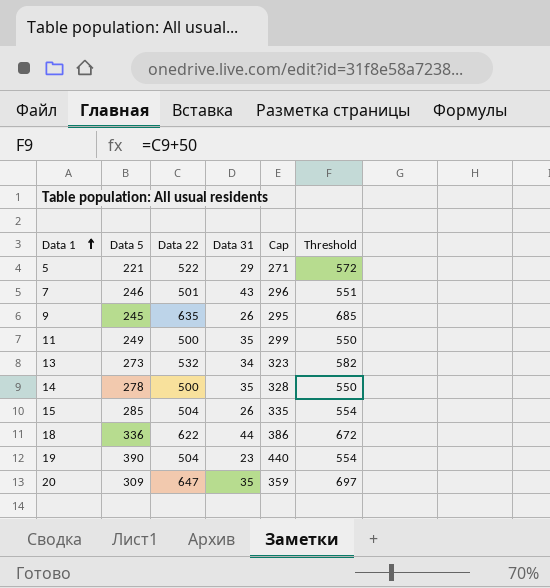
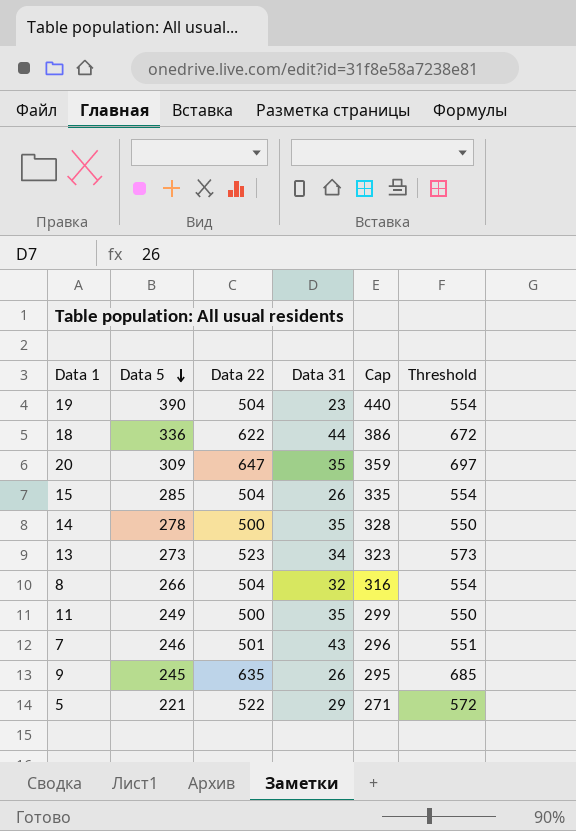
row order: Data 1 ascending -> Data 5 descending
13 | Data 22: 532 -> 523
13 | Threshold: 582 -> 573
row 8: none -> 266 | 504 | 32 | 316 | 554

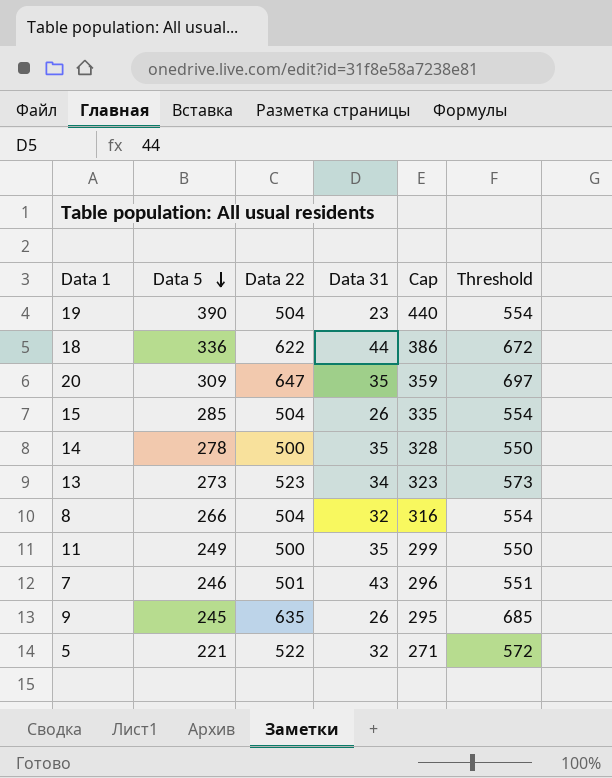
5 | Data 31: 29 -> 32

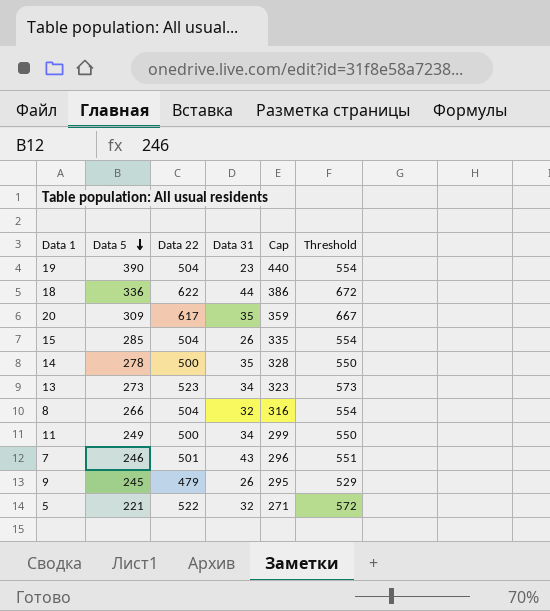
20 | Data 22: 647 -> 617
20 | Threshold: 697 -> 667
11 | Data 31: 35 -> 34
9 | Data 22: 635 -> 479
9 | Threshold: 685 -> 529

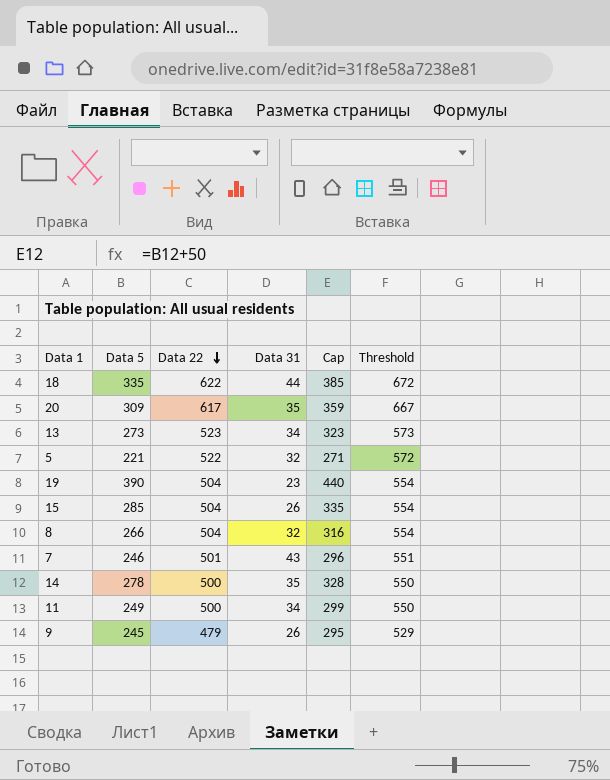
row order: Data 5 descending -> Data 22 descending
18 | Data 5: 336 -> 335
18 | Cap: 386 -> 385

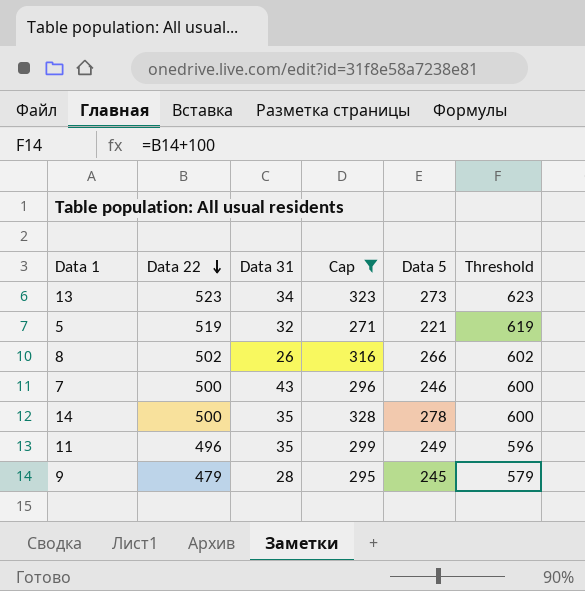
filter: none -> Cap <= 328
column Data 5 | position: 2 -> 5
column Threshold | formula: [Data 22] + 50 -> [Data 22] + 100
5 | Data 22: 522 -> 519
8 | Data 22: 504 -> 502
8 | Data 31: 32 -> 26
7 | Data 22: 501 -> 500
11 | Data 22: 500 -> 496
11 | Data 31: 34 -> 35
9 | Data 31: 26 -> 28

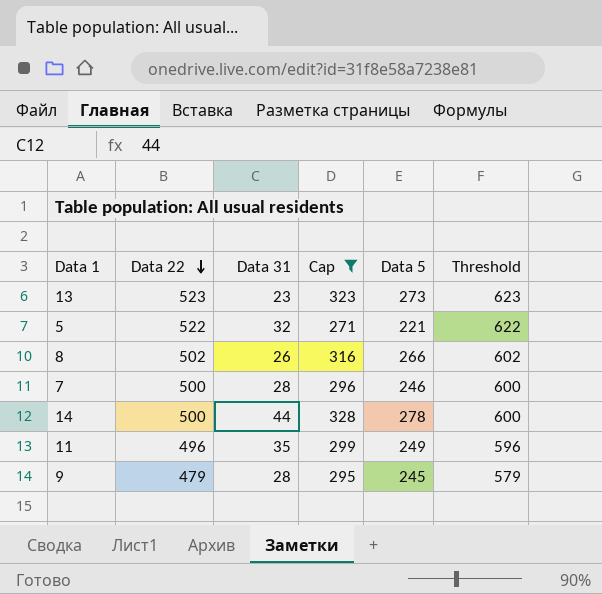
13 | Data 31: 34 -> 23
5 | Data 22: 519 -> 522
5 | Threshold: 619 -> 622
7 | Data 31: 43 -> 28
14 | Data 31: 35 -> 44

